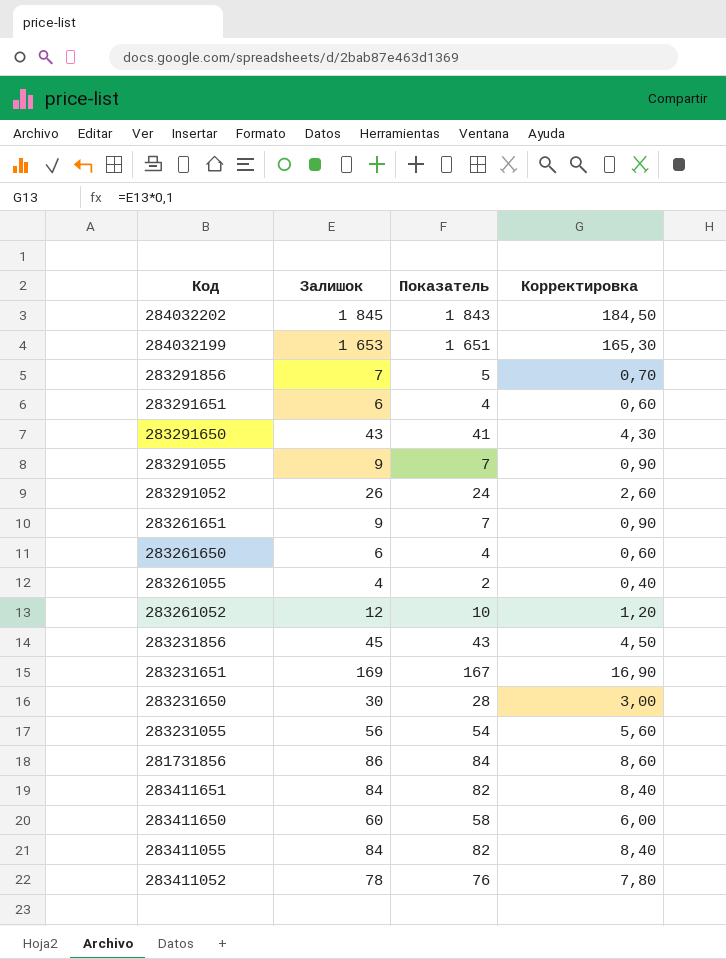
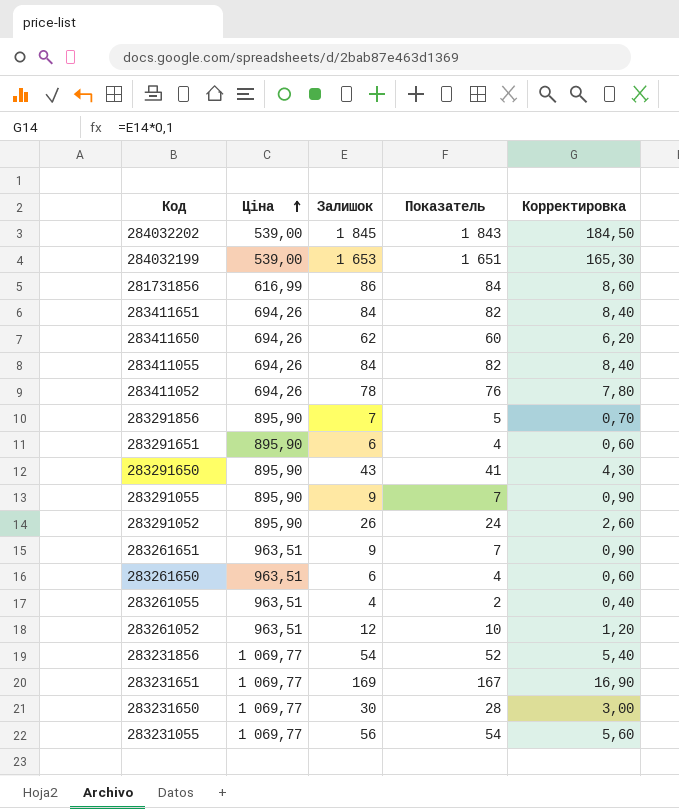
row order: none -> Ціна ascending
column Ціна | position: none -> 2
283411650 | Залишок: 60 -> 62
283411650 | Показатель: 58 -> 60
283411650 | Корректировка: 6,00 -> 6,20
283231856 | Залишок: 45 -> 54
283231856 | Показатель: 43 -> 52
283231856 | Корректировка: 4,50 -> 5,40

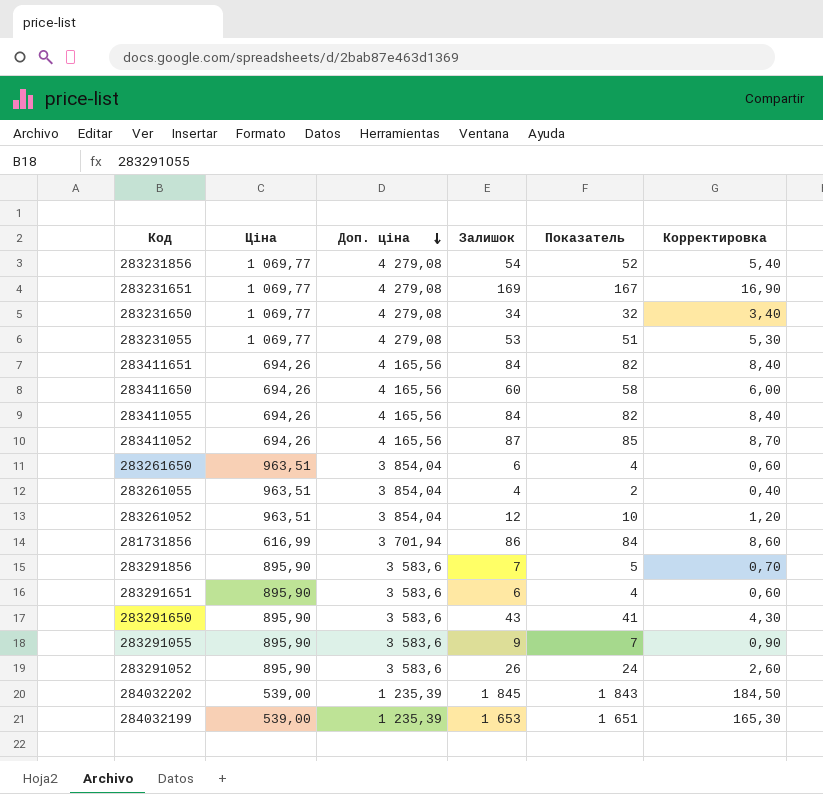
row order: Ціна ascending -> Доп. ціна descending
column Доп. ціна | position: none -> 3
row 283261651: 963,51 | 9 | 7 | 0,90 -> none
283231650 | Залишок: 30 -> 34
283231650 | Показатель: 28 -> 32
283231650 | Корректировка: 3,00 -> 3,40
283231055 | Залишок: 56 -> 53
283231055 | Показатель: 54 -> 51
283231055 | Корректировка: 5,60 -> 5,30
283411650 | Залишок: 62 -> 60
283411650 | Показатель: 60 -> 58
283411650 | Корректировка: 6,20 -> 6,00
283411052 | Залишок: 78 -> 87
283411052 | Показатель: 76 -> 85
283411052 | Корректировка: 7,80 -> 8,70

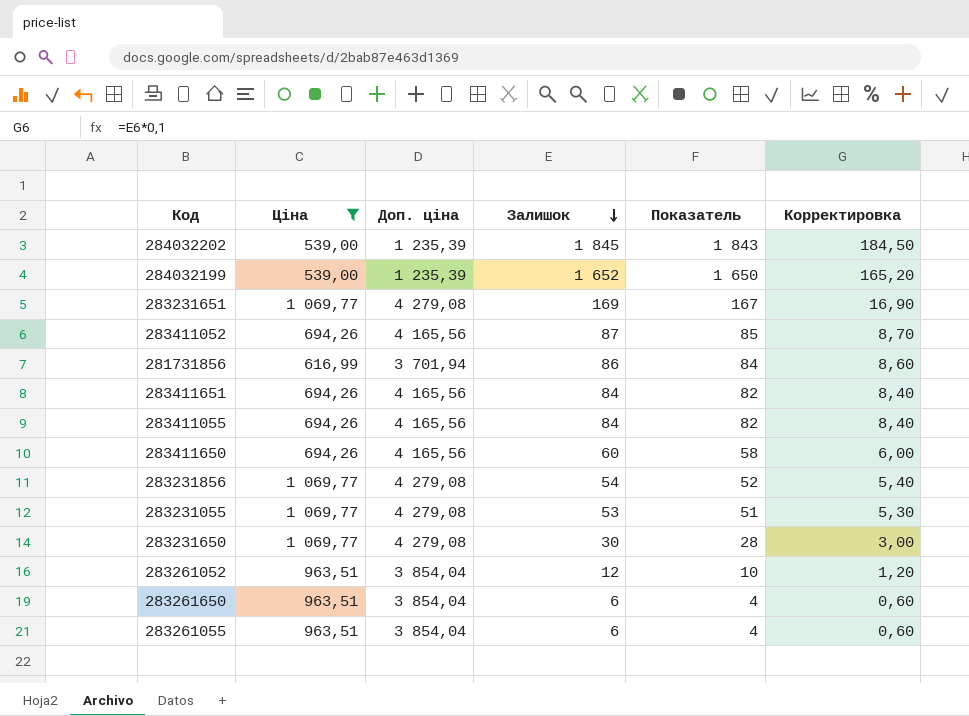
filter: none -> Ціна != 895,90
row order: Доп. ціна descending -> Залишок descending
284032199 | Залишок: 1 653 -> 1 652
284032199 | Показатель: 1 651 -> 1 650
284032199 | Корректировка: 165,30 -> 165,20
283231650 | Залишок: 34 -> 30
283231650 | Показатель: 32 -> 28
283231650 | Корректировка: 3,40 -> 3,00
283261055 | Залишок: 4 -> 6
283261055 | Показатель: 2 -> 4
283261055 | Корректировка: 0,40 -> 0,60

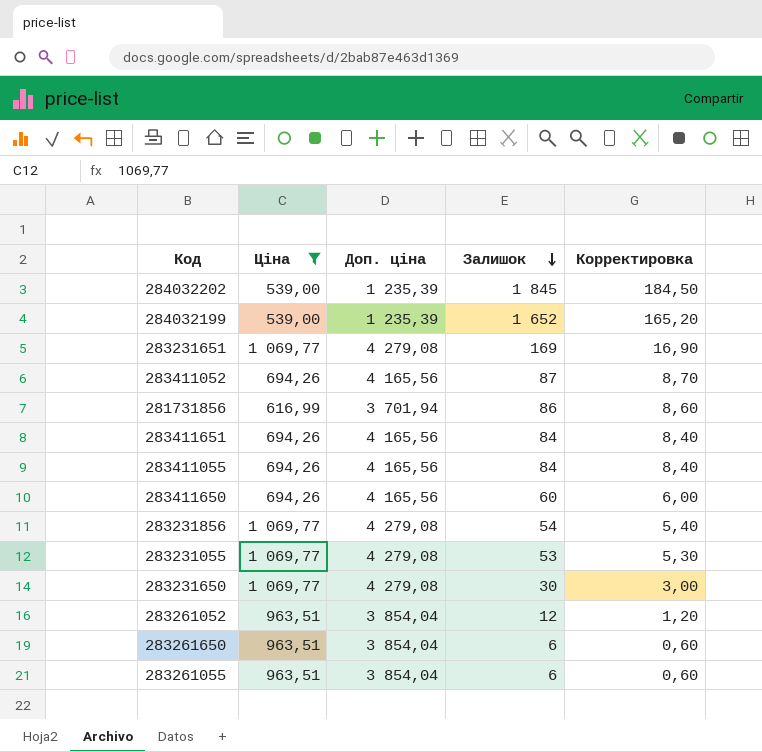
column Показатель | formula: [Залишок] - 2 -> none

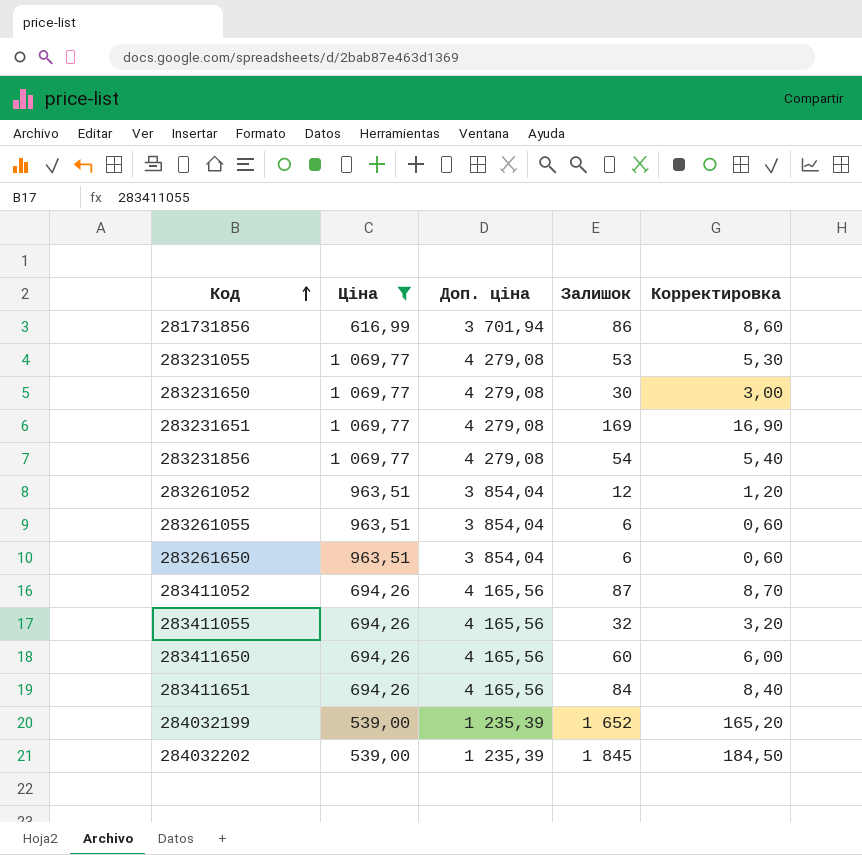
row order: Залишок descending -> Код ascending
283411055 | Залишок: 84 -> 32
283411055 | Корректировка: 8,40 -> 3,20

